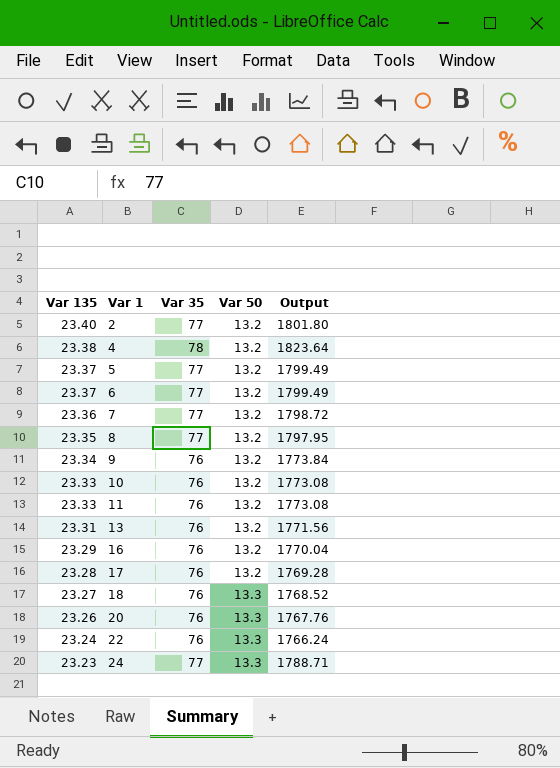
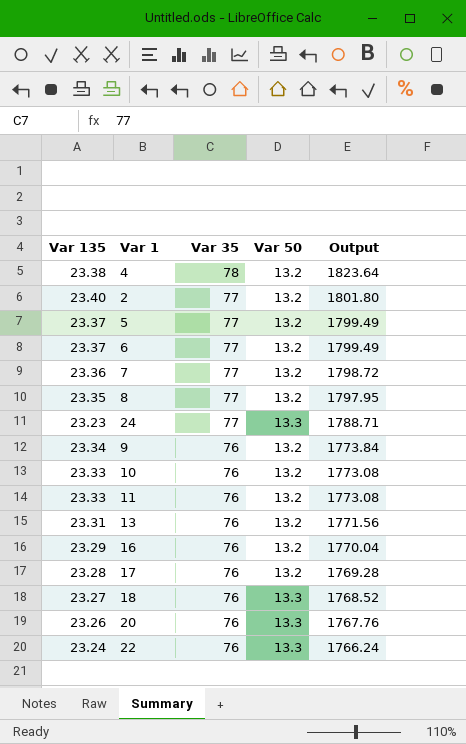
row order: Var 135 descending -> Var 35 descending

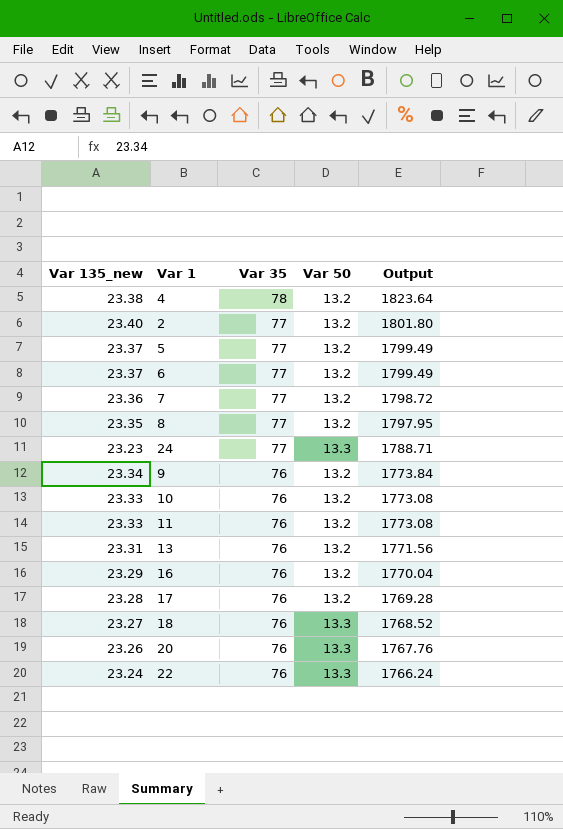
column name: Var 135 -> Var 135_new

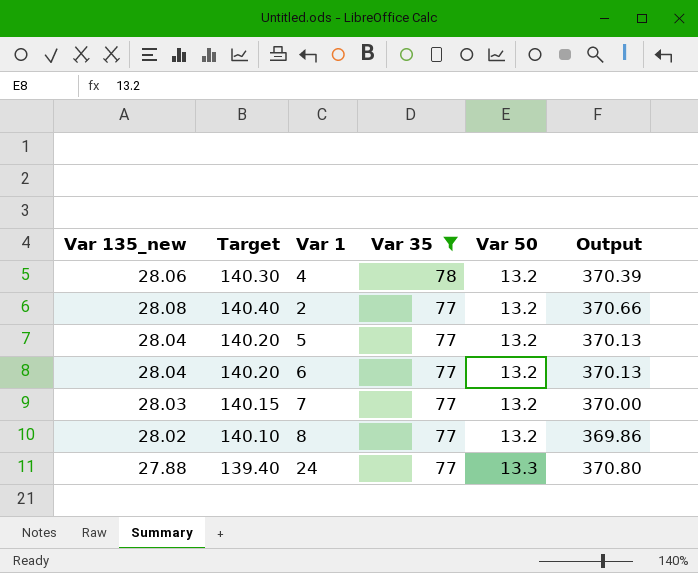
filter: none -> Var 35 != 76
column Target | formula: none -> [Var 135_new] * 5
column Output | formula: [Var 135_new] * [Var 35] -> [Var 135_new] * [Var 50]
4 | Var 135_new: 23.38 -> 28.06
2 | Var 135_new: 23.40 -> 28.08
5 | Var 135_new: 23.37 -> 28.04
6 | Var 135_new: 23.37 -> 28.04
7 | Var 135_new: 23.36 -> 28.03
8 | Var 135_new: 23.35 -> 28.02
24 | Var 135_new: 23.23 -> 27.88

